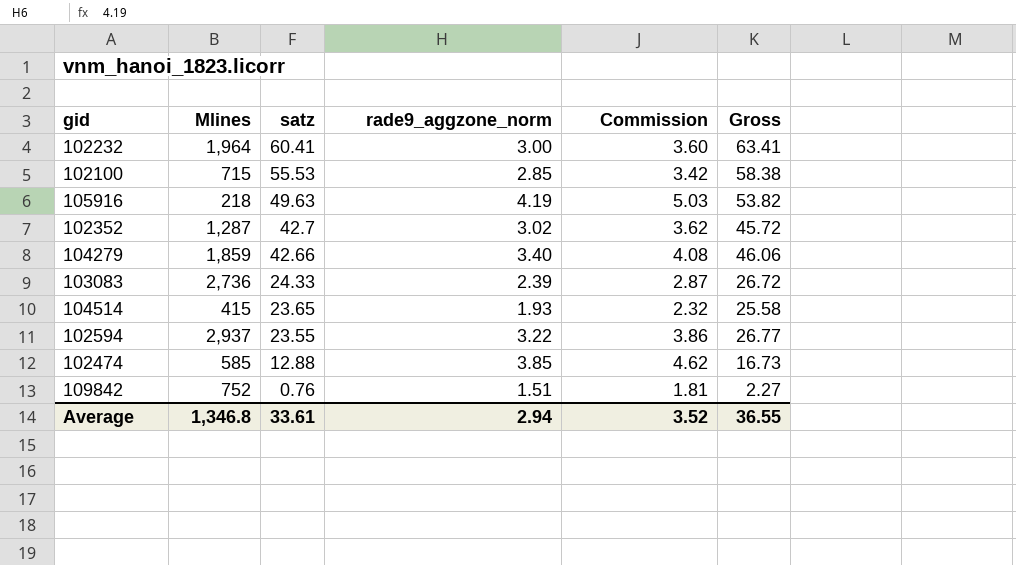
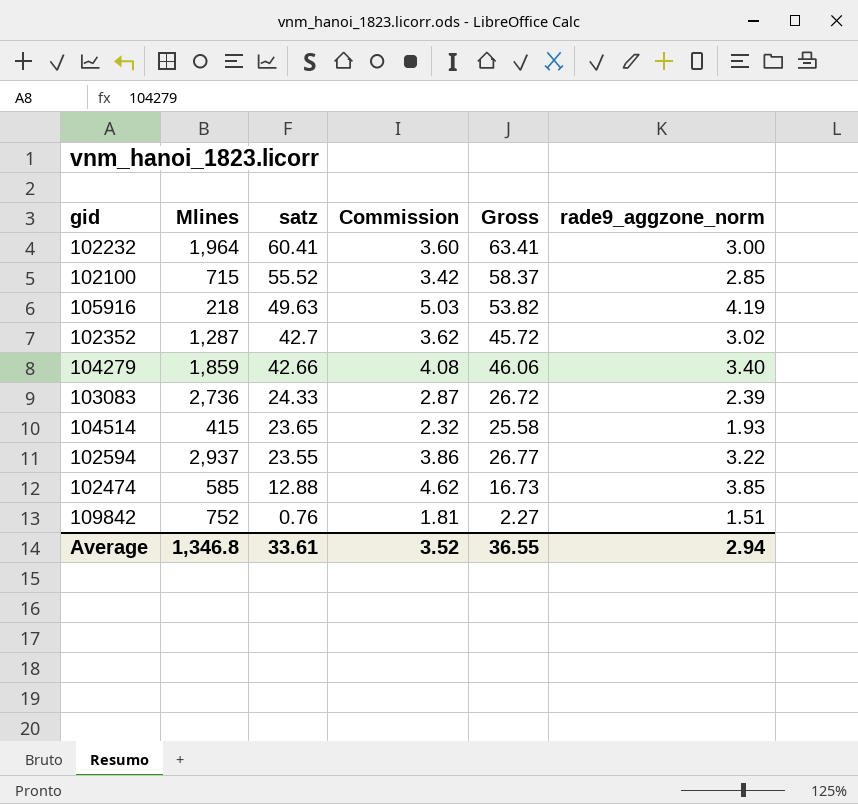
column rade9_aggzone_norm | position: 4 -> 6
102100 | satz: 55.53 -> 55.52
102100 | Gross: 58.38 -> 58.37

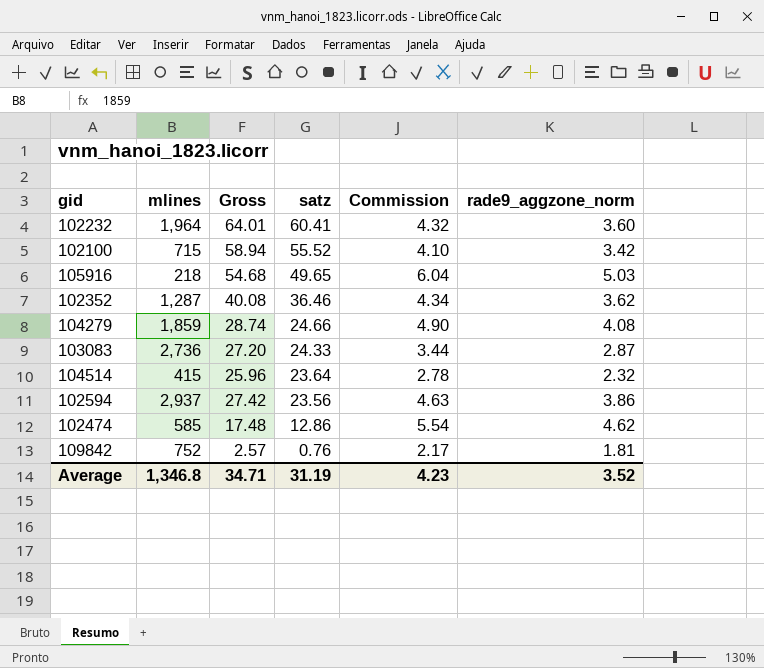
column name: Mlines -> mlines
column Gross | position: 5 -> 3
102232 | Gross: 63.41 -> 64.01
102232 | Commission: 3.60 -> 4.32
102232 | rade9_aggzone_norm: 3.00 -> 3.60
102100 | Gross: 58.37 -> 58.94
102100 | Commission: 3.42 -> 4.10
102100 | rade9_aggzone_norm: 2.85 -> 3.42
105916 | Gross: 53.82 -> 54.68
105916 | satz: 49.63 -> 49.65
105916 | Commission: 5.03 -> 6.04
105916 | rade9_aggzone_norm: 4.19 -> 5.03
102352 | Gross: 45.72 -> 40.08
102352 | satz: 42.7 -> 36.46
102352 | Commission: 3.62 -> 4.34
102352 | rade9_aggzone_norm: 3.02 -> 3.62
104279 | Gross: 46.06 -> 28.74
104279 | satz: 42.66 -> 24.66
104279 | Commission: 4.08 -> 4.90
104279 | rade9_aggzone_norm: 3.40 -> 4.08
103083 | Gross: 26.72 -> 27.20
103083 | Commission: 2.87 -> 3.44
103083 | rade9_aggzone_norm: 2.39 -> 2.87
104514 | Gross: 25.58 -> 25.96
104514 | satz: 23.65 -> 23.64
104514 | Commission: 2.32 -> 2.78
104514 | rade9_aggzone_norm: 1.93 -> 2.32
102594 | Gross: 26.77 -> 27.42
102594 | satz: 23.55 -> 23.56
102594 | Commission: 3.86 -> 4.63
102594 | rade9_aggzone_norm: 3.22 -> 3.86
102474 | Gross: 16.73 -> 17.48
102474 | satz: 12.88 -> 12.86
102474 | Commission: 4.62 -> 5.54
102474 | rade9_aggzone_norm: 3.85 -> 4.62
109842 | Gross: 2.27 -> 2.57
109842 | Commission: 1.81 -> 2.17
109842 | rade9_aggzone_norm: 1.51 -> 1.81
Average | Gross: 36.55 -> 34.71
Average | satz: 33.61 -> 31.19
Average | Commission: 3.52 -> 4.23
Average | rade9_aggzone_norm: 2.94 -> 3.52

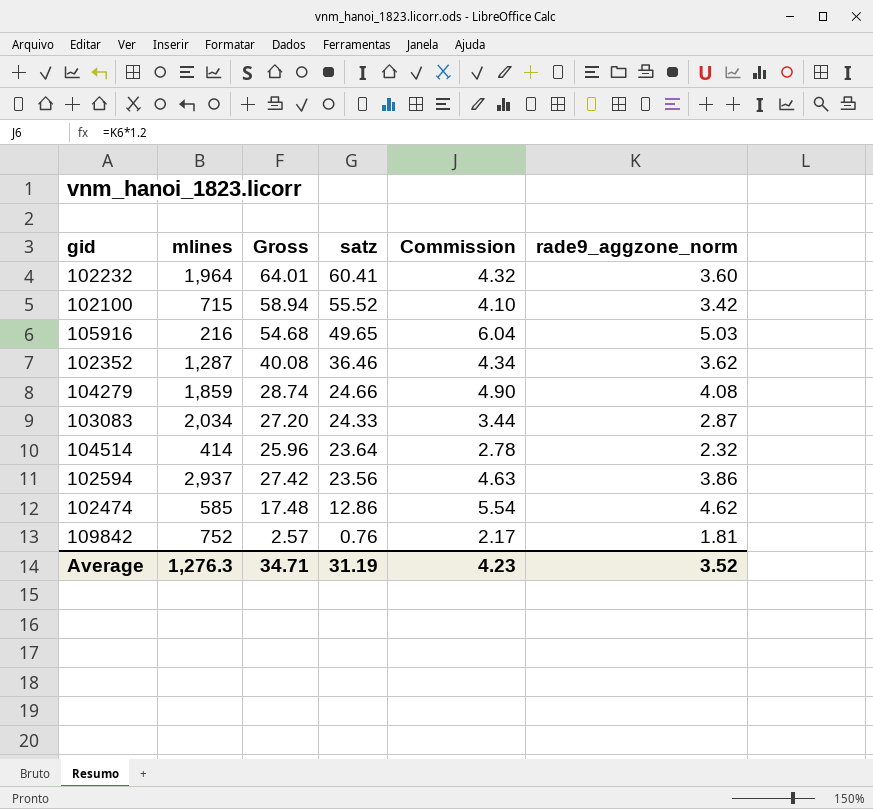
105916 | mlines: 218 -> 216
103083 | mlines: 2,736 -> 2,034
104514 | mlines: 415 -> 414
Average | mlines: 1,346.8 -> 1,276.3

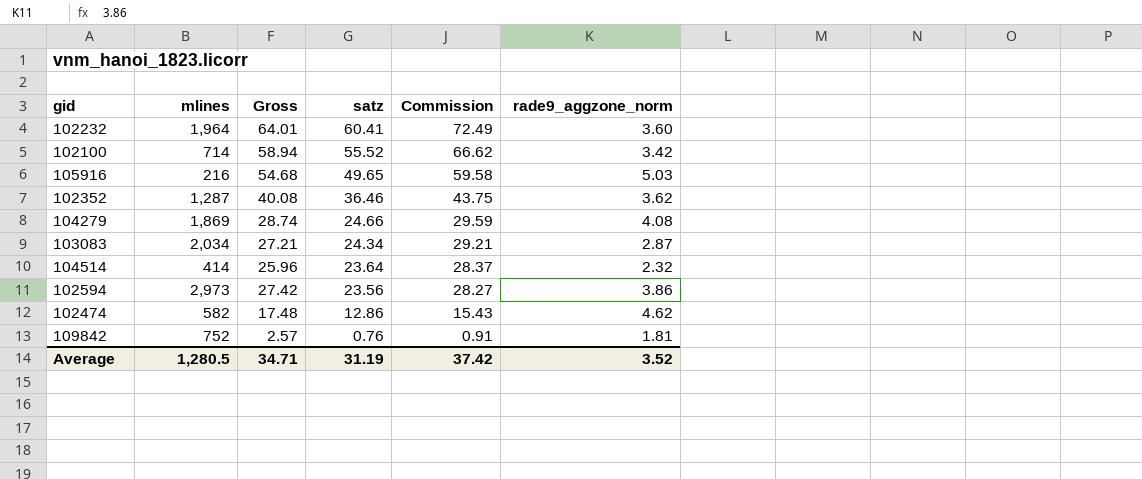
column Commission | formula: [rade9_aggzone_norm] * 1.2 -> [satz] * 1.2
102100 | mlines: 715 -> 714
104279 | mlines: 1,859 -> 1,869
103083 | Gross: 27.20 -> 27.21
103083 | satz: 24.33 -> 24.34
102594 | mlines: 2,937 -> 2,973
102474 | mlines: 585 -> 582
Average | mlines: 1,276.3 -> 1,280.5
Average | Commission: 4.23 -> 37.42

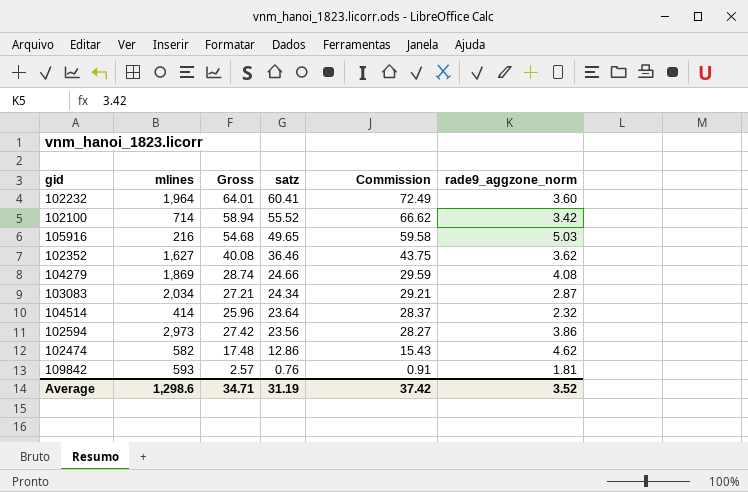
102352 | mlines: 1,287 -> 1,627
109842 | mlines: 752 -> 593
Average | mlines: 1,280.5 -> 1,298.6

